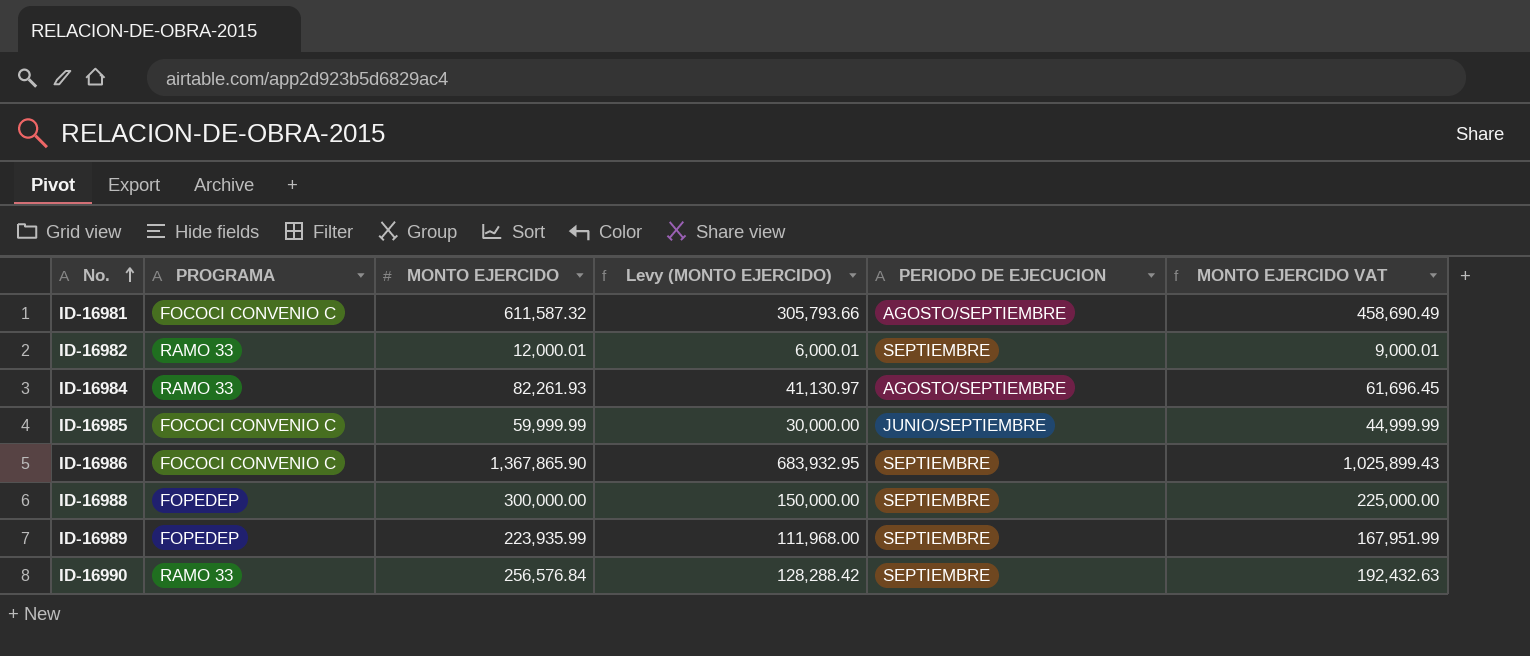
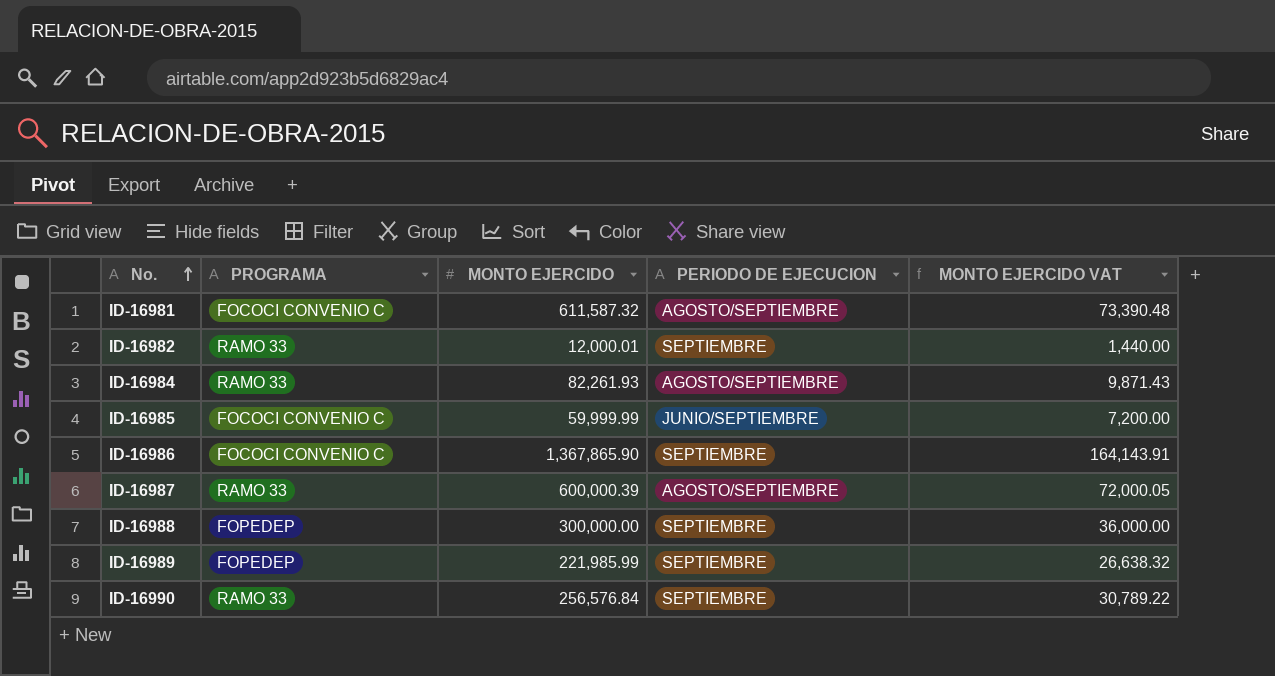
column Levy (MONTO EJERCIDO) | formula: [MONTO EJERCIDO] * 0.5 -> none
column MONTO EJERCIDO VAT | formula: [MONTO EJERCIDO] * 0.75 -> [MONTO EJERCIDO] * 0.12
row ID-16987: none -> RAMO 33 | 600,000.39 | AGOSTO/SEPTIEMBRE | 72,000.05
ID-16989 | MONTO EJERCIDO: 223,935.99 -> 221,985.99

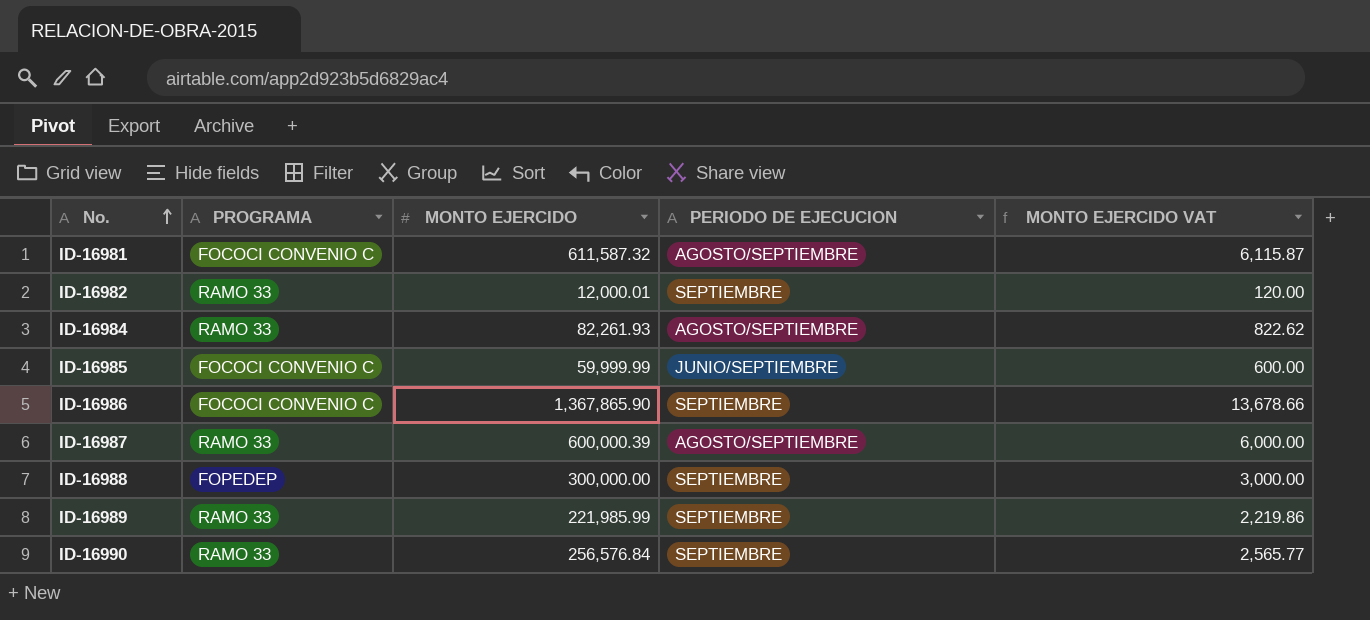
column MONTO EJERCIDO VAT | formula: [MONTO EJERCIDO] * 0.12 -> [MONTO EJERCIDO] * 0.01
ID-16989 | PROGRAMA: FOPEDEP -> RAMO 33

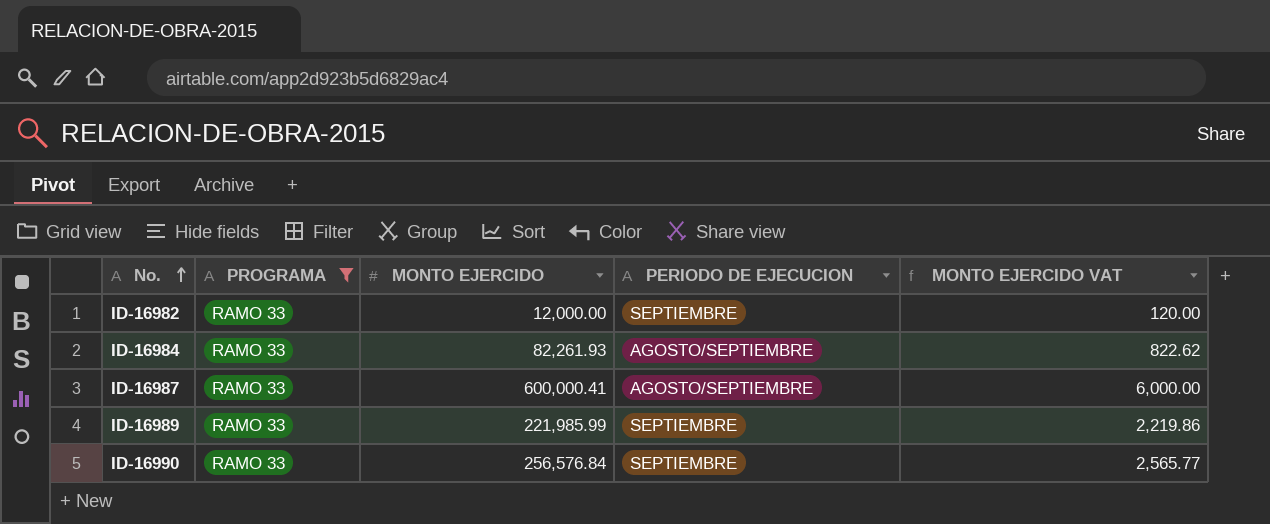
filter: none -> PROGRAMA = RAMO 33
ID-16982 | MONTO EJERCIDO: 12,000.01 -> 12,000.00
ID-16987 | MONTO EJERCIDO: 600,000.39 -> 600,000.41

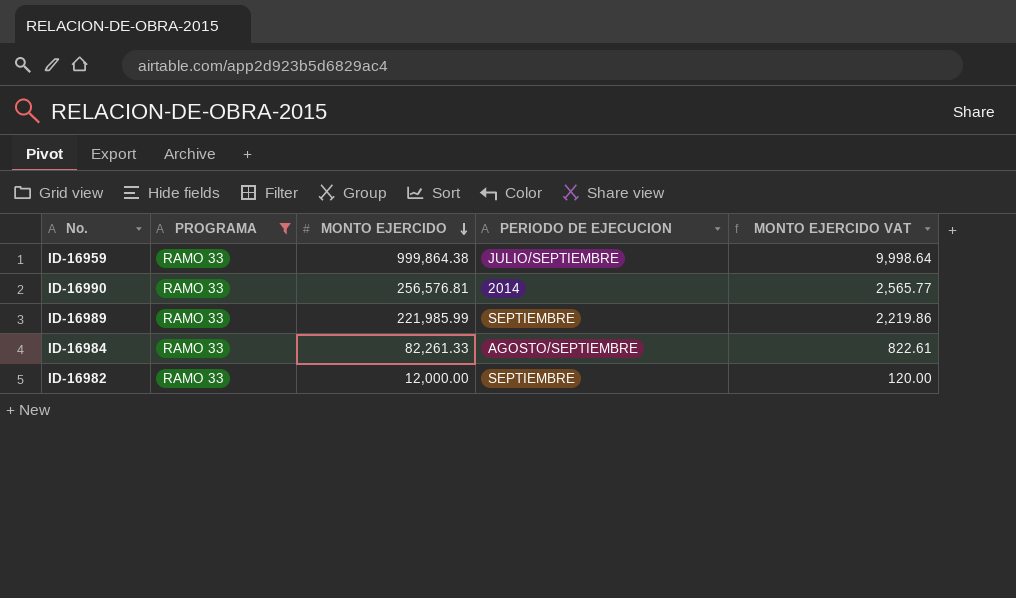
row order: No. ascending -> MONTO EJERCIDO descending
row ID-16987: RAMO 33 | 600,000.41 | AGOSTO/SEPTIEMBRE | 6,000.00 -> none
row ID-16959: none -> RAMO 33 | 999,864.38 | JULIO/SEPTIEMBRE | 9,998.64
ID-16990 | MONTO EJERCIDO: 256,576.84 -> 256,576.81
ID-16990 | PERIODO DE EJECUCION: SEPTIEMBRE -> 2014
ID-16984 | MONTO EJERCIDO: 82,261.93 -> 82,261.33
ID-16984 | MONTO EJERCIDO VAT: 822.62 -> 822.61

